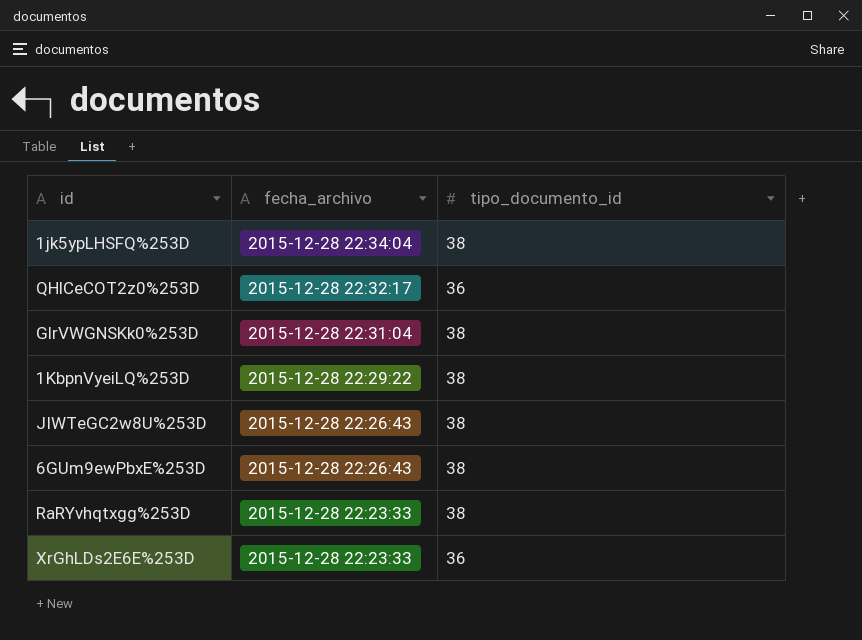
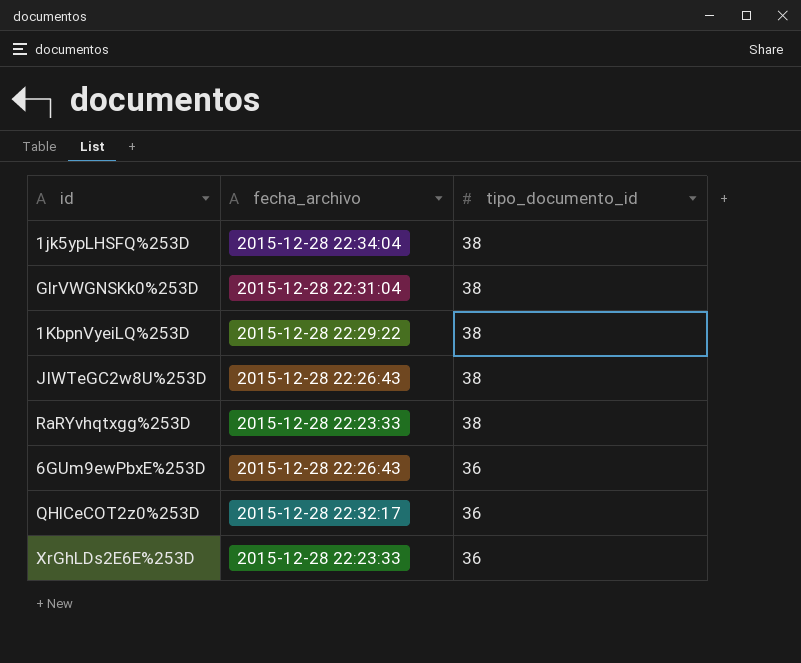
row order: fecha_archivo descending -> tipo_documento_id descending
6GUm9ewPbxE%253D | tipo_documento_id: 38 -> 36

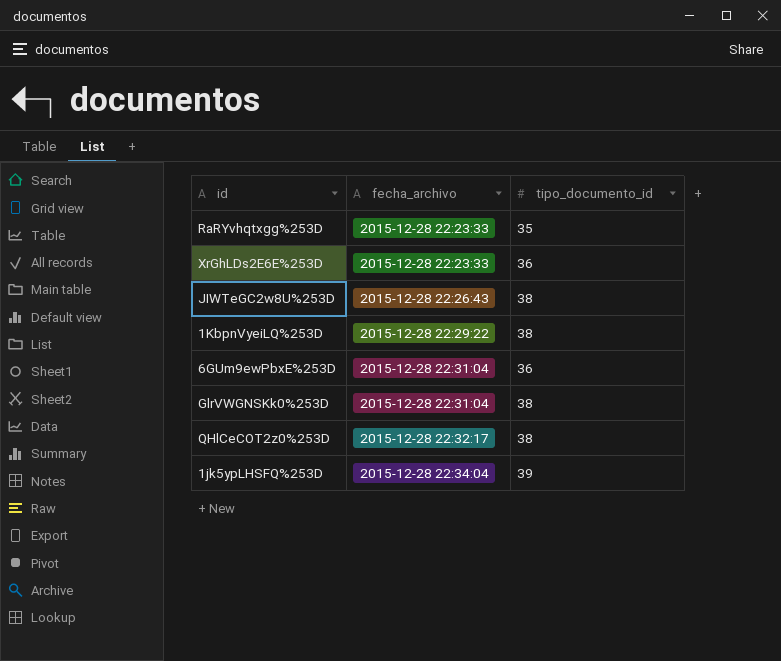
row order: tipo_documento_id descending -> fecha_archivo ascending
RaRYvhqtxgg%253D | tipo_documento_id: 38 -> 35
6GUm9ewPbxE%253D | fecha_archivo: 2015-12-28 22:26:43 -> 2015-12-28 22:31:04
QHlCeCOT2z0%253D | tipo_documento_id: 36 -> 38
1jk5ypLHSFQ%253D | tipo_documento_id: 38 -> 39

